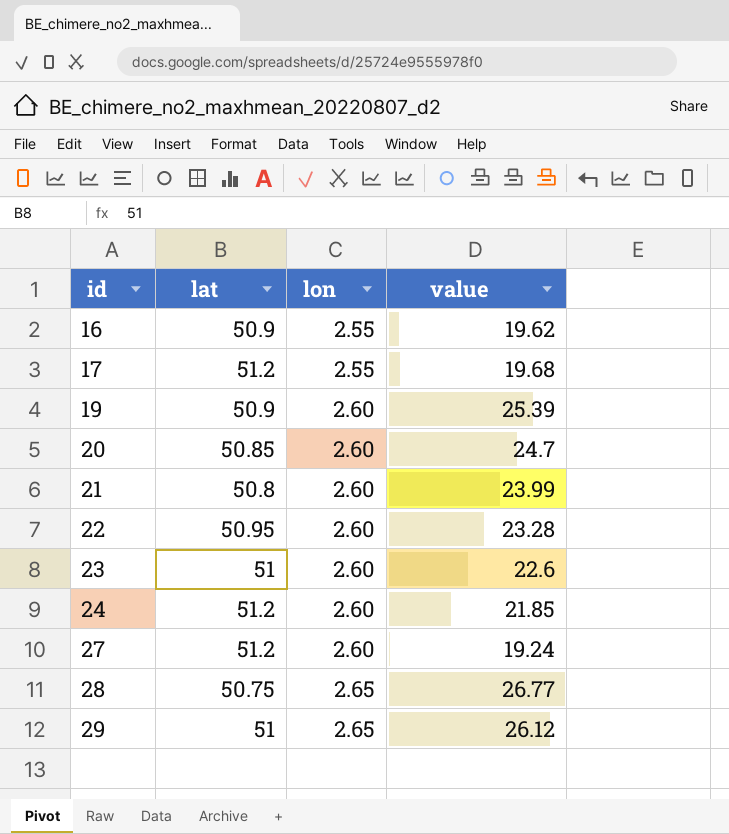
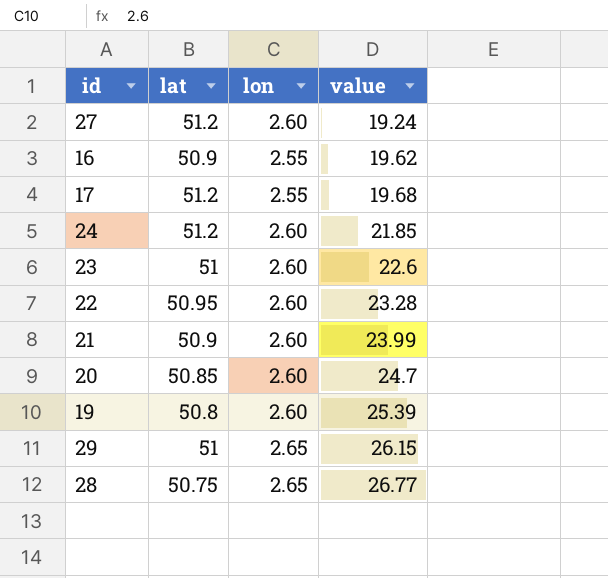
row order: id ascending -> value ascending
21 | lat: 50.8 -> 50.9
19 | lat: 50.9 -> 50.8
29 | value: 26.12 -> 26.15

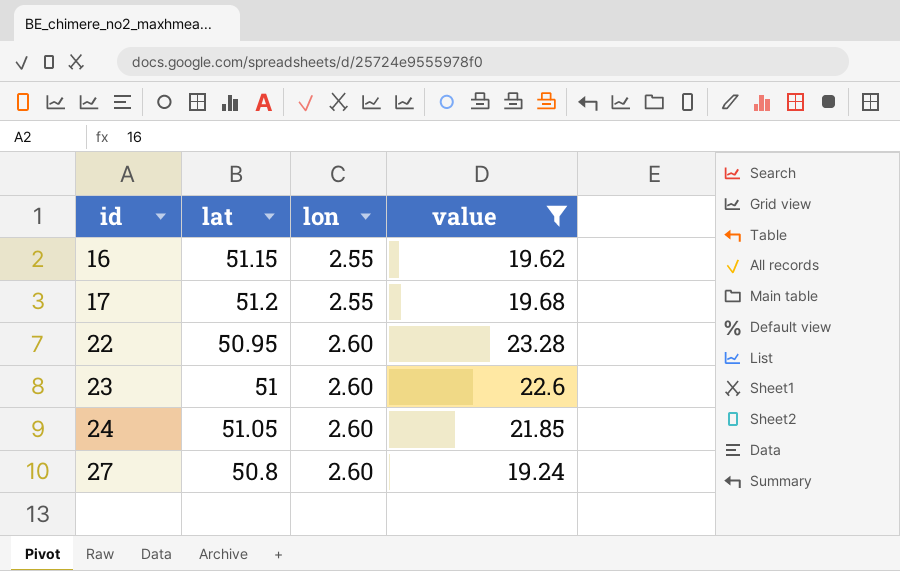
filter: none -> value <= 23.28
row order: value ascending -> id ascending
16 | lat: 50.9 -> 51.15
24 | lat: 51.2 -> 51.05
27 | lat: 51.2 -> 50.8

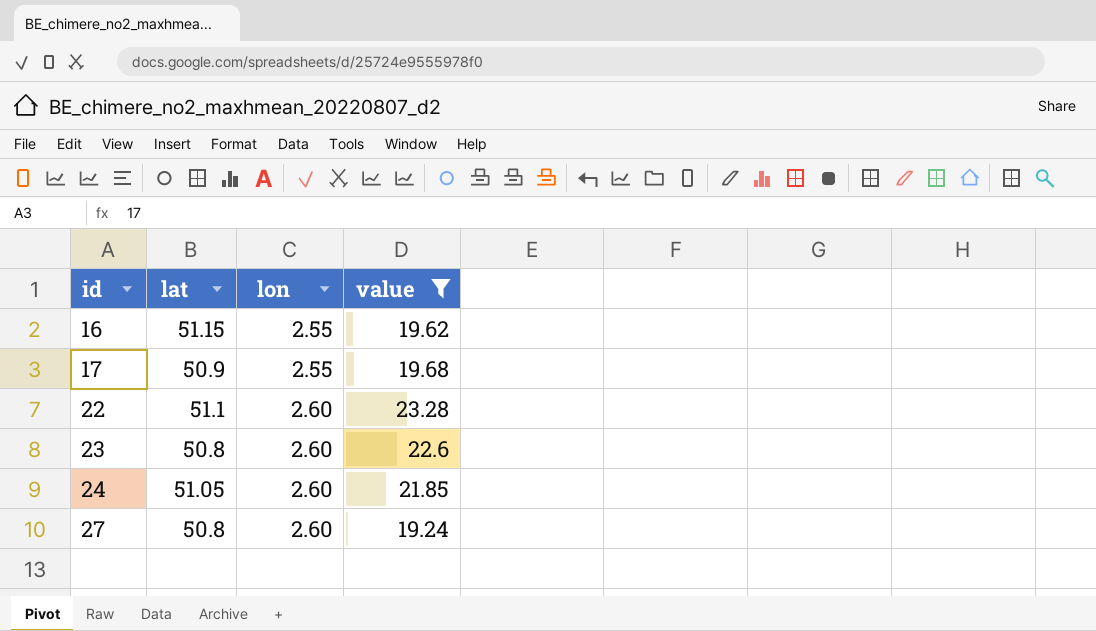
17 | lat: 51.2 -> 50.9
22 | lat: 50.95 -> 51.1
23 | lat: 51 -> 50.8

